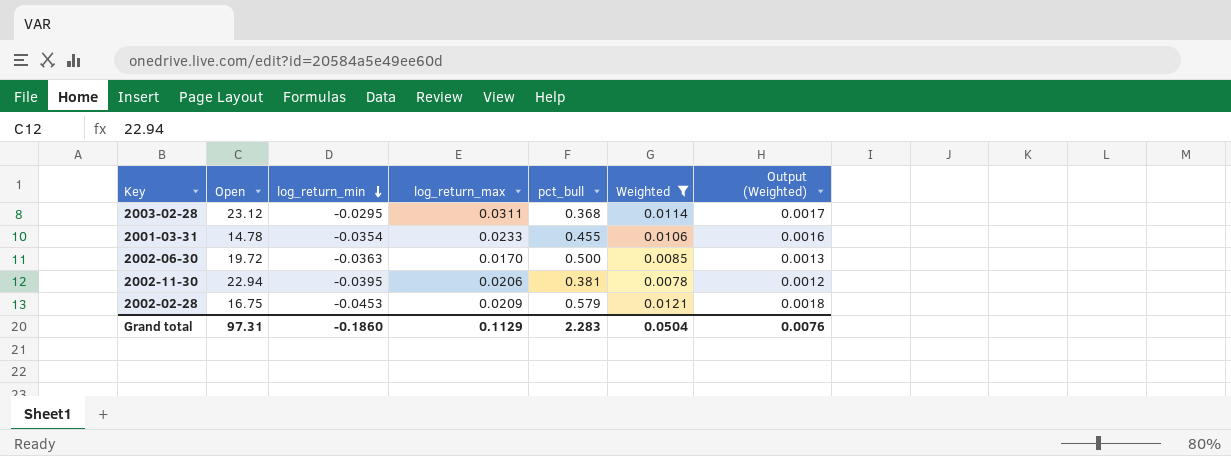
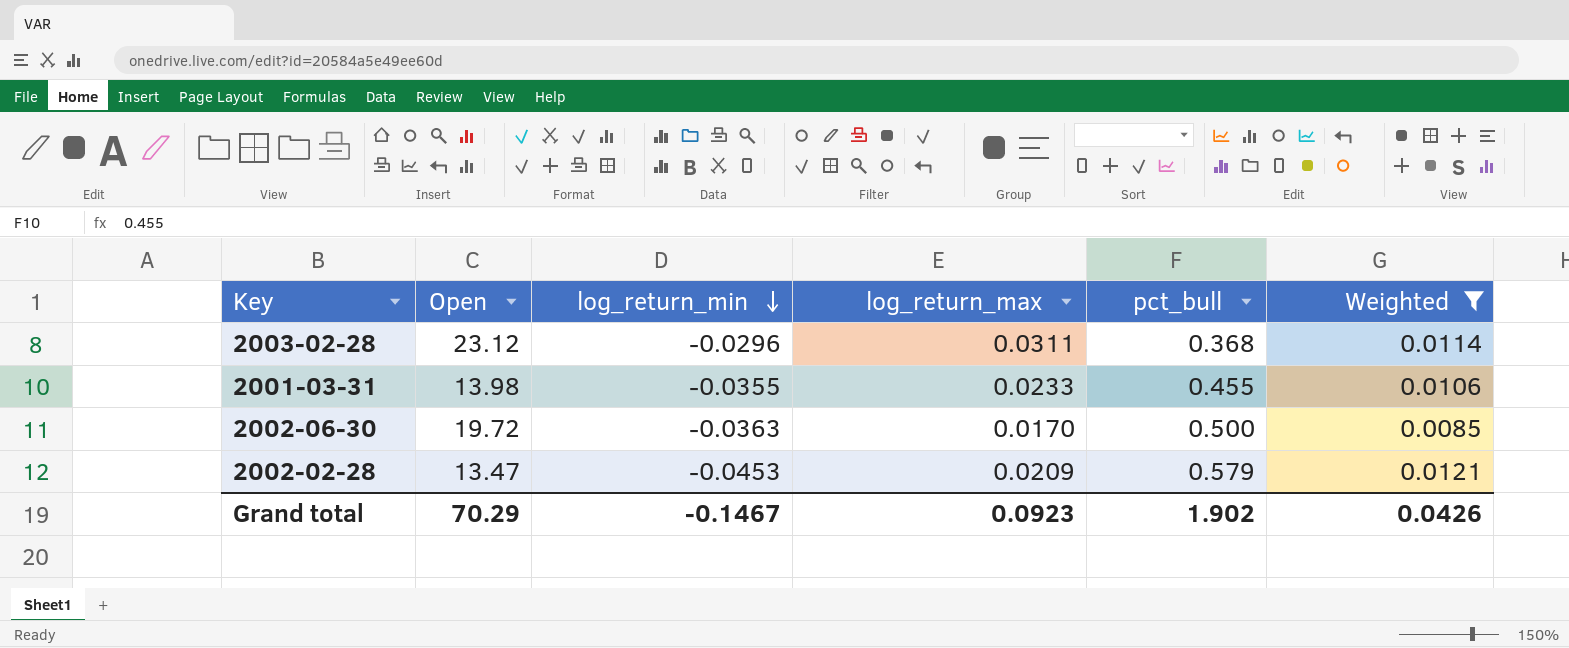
column Output (Weighted) | formula: [Weighted] * 0.15 -> none
row 2002-11-30: 22.94 | -0.0395 | 0.0206 | 0.381 | 0.0078 | 0.0012 -> none
2003-02-28 | log_return_min: -0.0295 -> -0.0296
2001-03-31 | Open: 14.78 -> 13.98
2001-03-31 | log_return_min: -0.0354 -> -0.0355
2002-02-28 | Open: 16.75 -> 13.47
Grand total | Open: 97.31 -> 70.29
Grand total | log_return_min: -0.1860 -> -0.1467
Grand total | log_return_max: 0.1129 -> 0.0923
Grand total | pct_bull: 2.283 -> 1.902
Grand total | Weighted: 0.0504 -> 0.0426

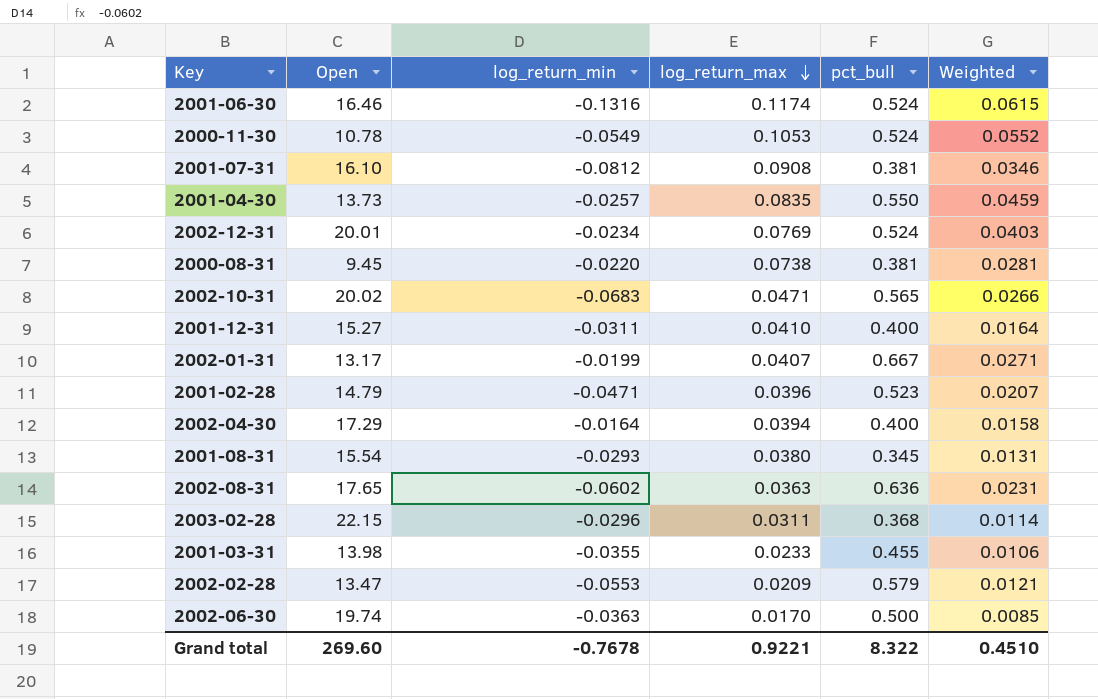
filter: Weighted <= 0.0121 -> none
row order: log_return_min descending -> log_return_max descending
2003-02-28 | Open: 23.12 -> 22.15
2002-02-28 | log_return_min: -0.0453 -> -0.0553
2002-06-30 | Open: 19.72 -> 19.74
Grand total | Open: 70.29 -> 269.60
Grand total | log_return_min: -0.1467 -> -0.7678
Grand total | log_return_max: 0.0923 -> 0.9221
Grand total | pct_bull: 1.902 -> 8.322
Grand total | Weighted: 0.0426 -> 0.4510

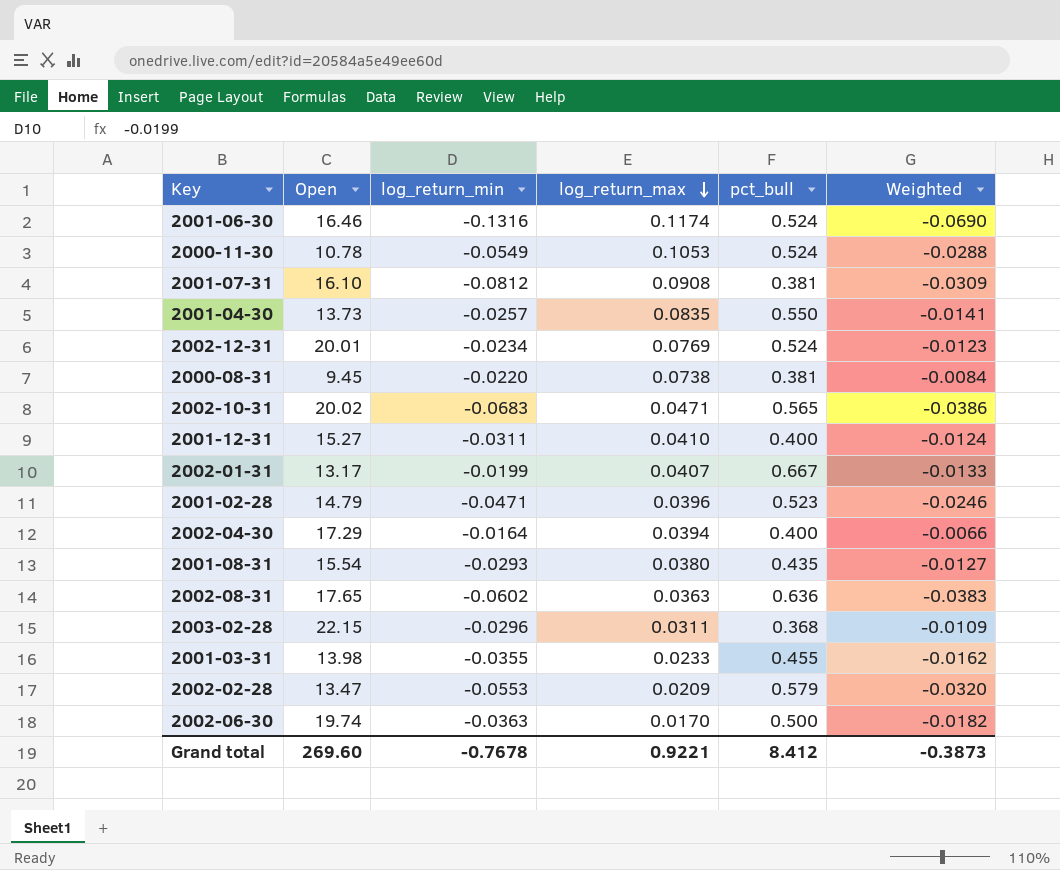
column Weighted | formula: [log_return_max] * [pct_bull] -> [log_return_min] * [pct_bull]
2001-08-31 | pct_bull: 0.345 -> 0.435
Grand total | pct_bull: 8.322 -> 8.412
Grand total | Weighted: 0.4510 -> -0.3873

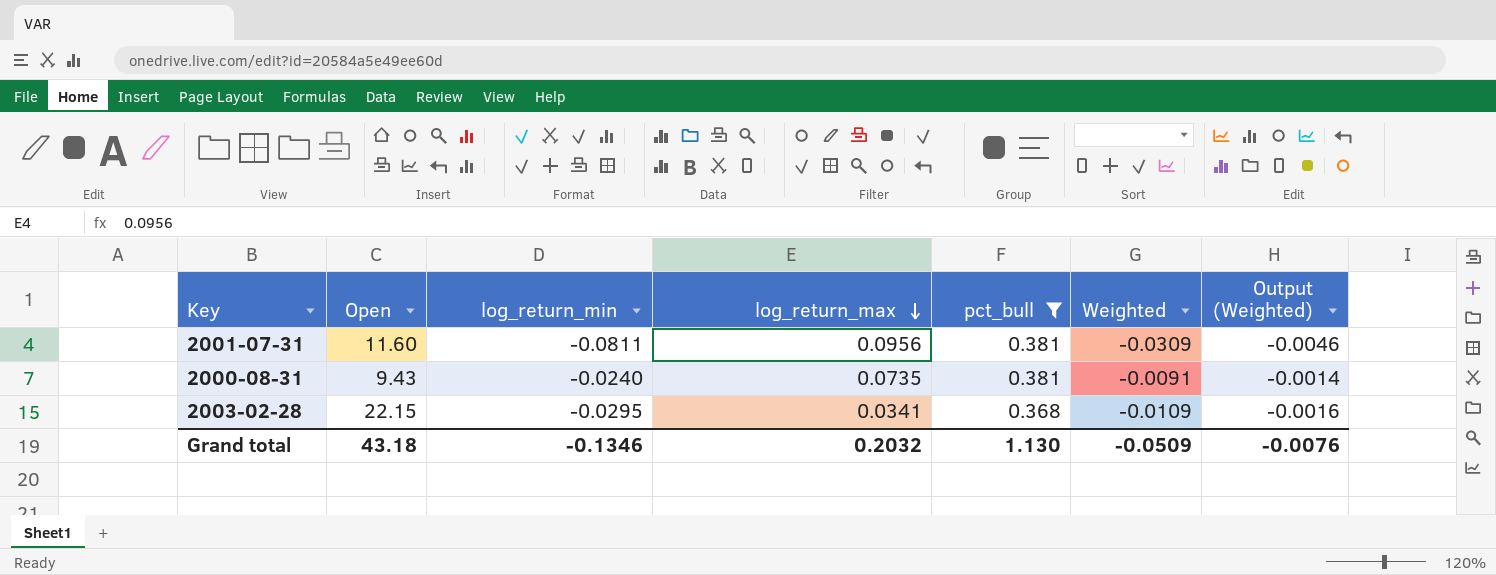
filter: none -> pct_bull <= 0.381
column Output (Weighted) | formula: none -> [Weighted] * 0.15
2001-07-31 | Open: 16.10 -> 11.60
2001-07-31 | log_return_min: -0.0812 -> -0.0811
2001-07-31 | log_return_max: 0.0908 -> 0.0956
2000-08-31 | Open: 9.45 -> 9.43
2000-08-31 | log_return_min: -0.0220 -> -0.0240
2000-08-31 | log_return_max: 0.0738 -> 0.0735
2000-08-31 | Weighted: -0.0084 -> -0.0091
2003-02-28 | log_return_min: -0.0296 -> -0.0295
2003-02-28 | log_return_max: 0.0311 -> 0.0341
Grand total | Open: 269.60 -> 43.18
Grand total | log_return_min: -0.7678 -> -0.1346
Grand total | log_return_max: 0.9221 -> 0.2032
Grand total | pct_bull: 8.412 -> 1.130
Grand total | Weighted: -0.3873 -> -0.0509

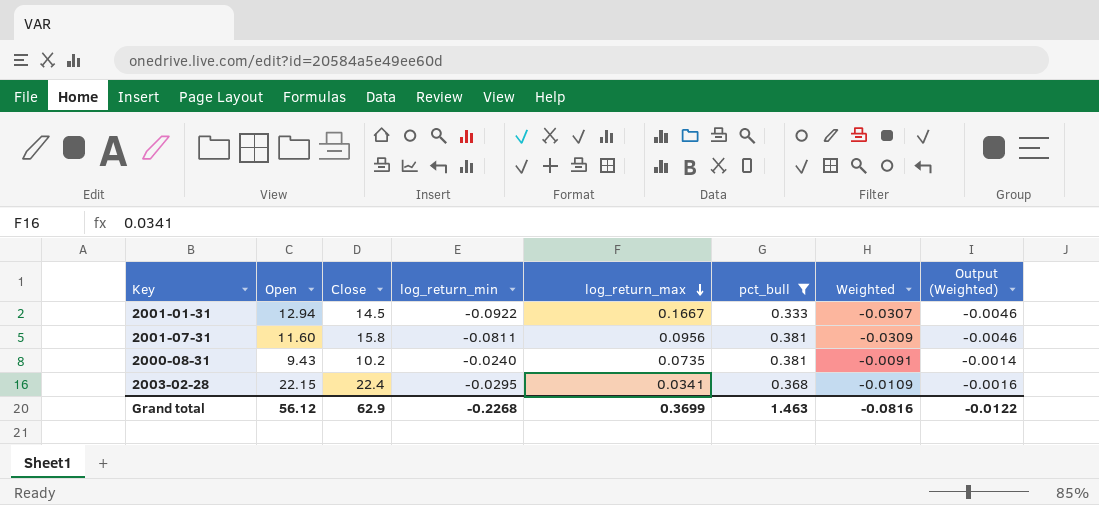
column Close | position: none -> 3
row 2001-01-31: none -> 12.94 | 14.5 | -0.0922 | 0.1667 | 0.333 | -0.0307 | -0.0046
Grand total | Open: 43.18 -> 56.12
Grand total | log_return_min: -0.1346 -> -0.2268
Grand total | log_return_max: 0.2032 -> 0.3699
Grand total | pct_bull: 1.130 -> 1.463
Grand total | Weighted: -0.0509 -> -0.0816
Grand total | Output (Weighted): -0.0076 -> -0.0122

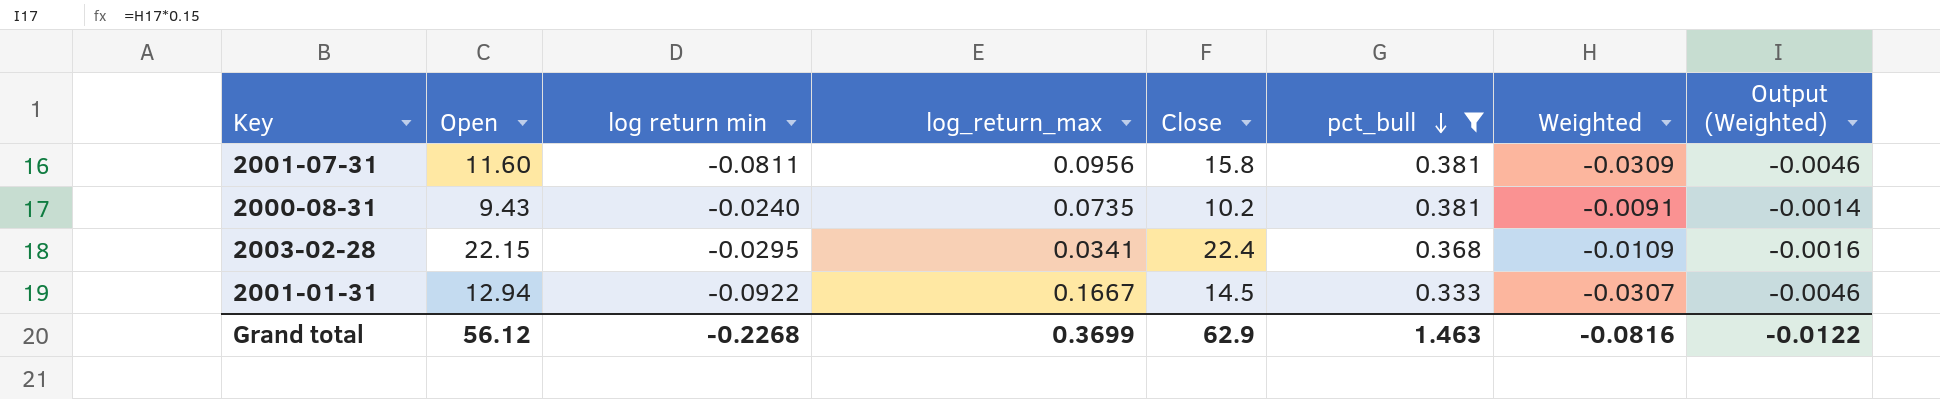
row order: log_return_max descending -> pct_bull descending
column name: log_return_min -> log return min
column Close | position: 3 -> 5

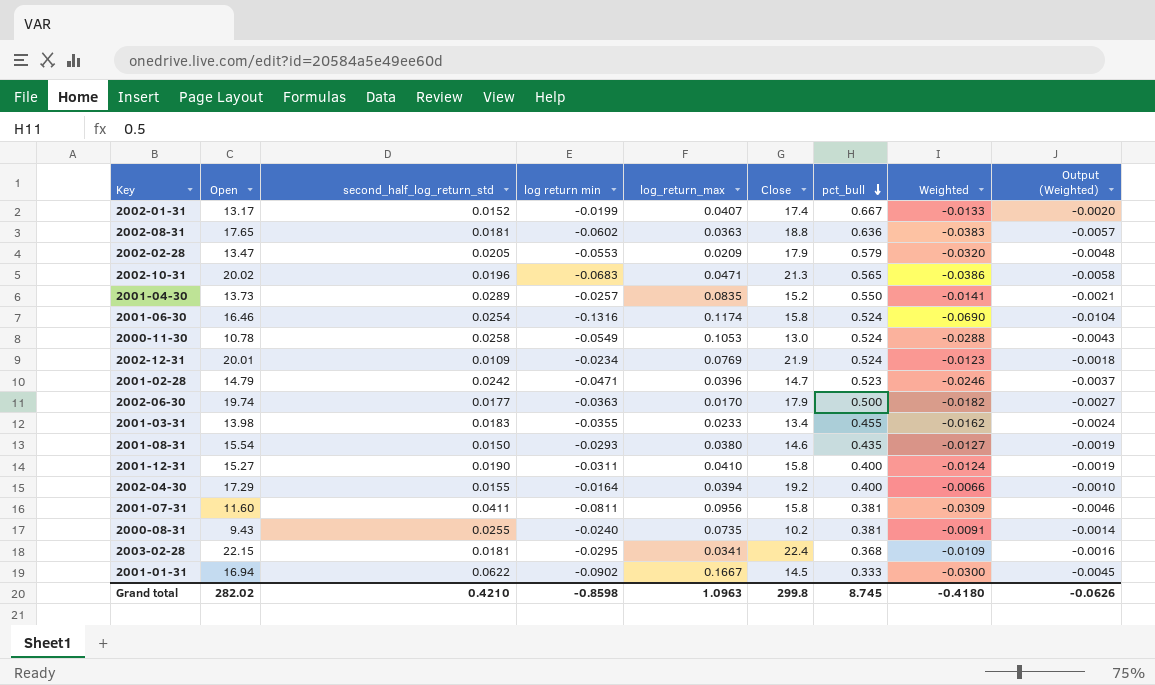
filter: pct_bull <= 0.381 -> none
column second_half_log_return_std | position: none -> 3
2001-01-31 | Open: 12.94 -> 16.94
2001-01-31 | log return min: -0.0922 -> -0.0902
2001-01-31 | Weighted: -0.0307 -> -0.0300
2001-01-31 | Output (Weighted): -0.0046 -> -0.0045
Grand total | Open: 56.12 -> 282.02
Grand total | log return min: -0.2268 -> -0.8598
Grand total | log_return_max: 0.3699 -> 1.0963
Grand total | Close: 62.9 -> 299.8
Grand total | pct_bull: 1.463 -> 8.745
Grand total | Weighted: -0.0816 -> -0.4180
Grand total | Output (Weighted): -0.0122 -> -0.0626

